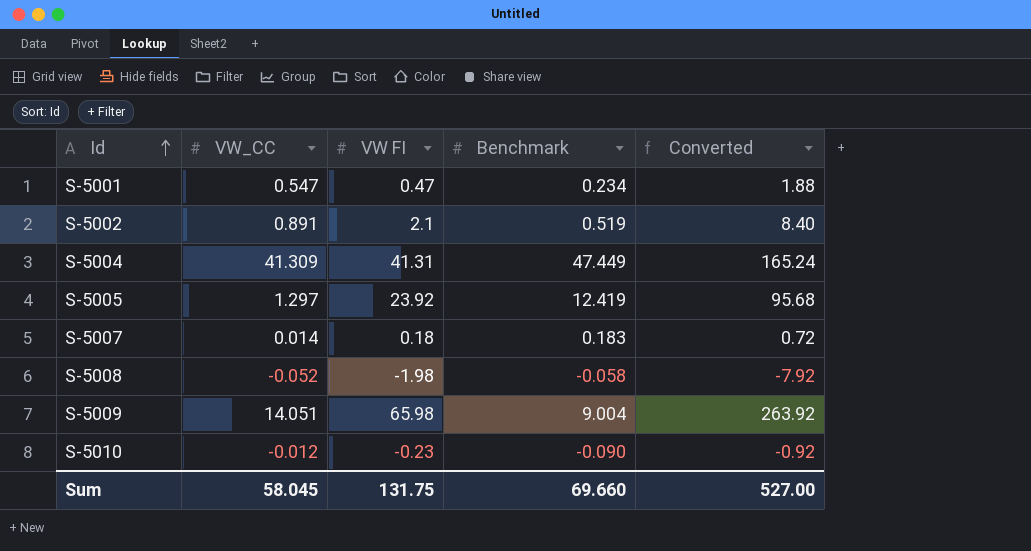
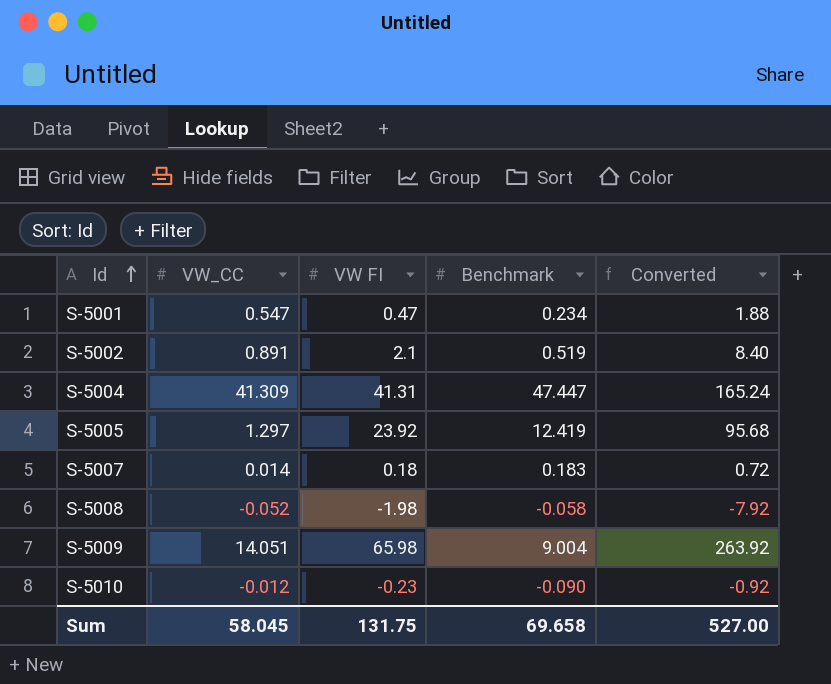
S-5004 | Benchmark: 47.449 -> 47.447
Sum | Benchmark: 69.660 -> 69.658

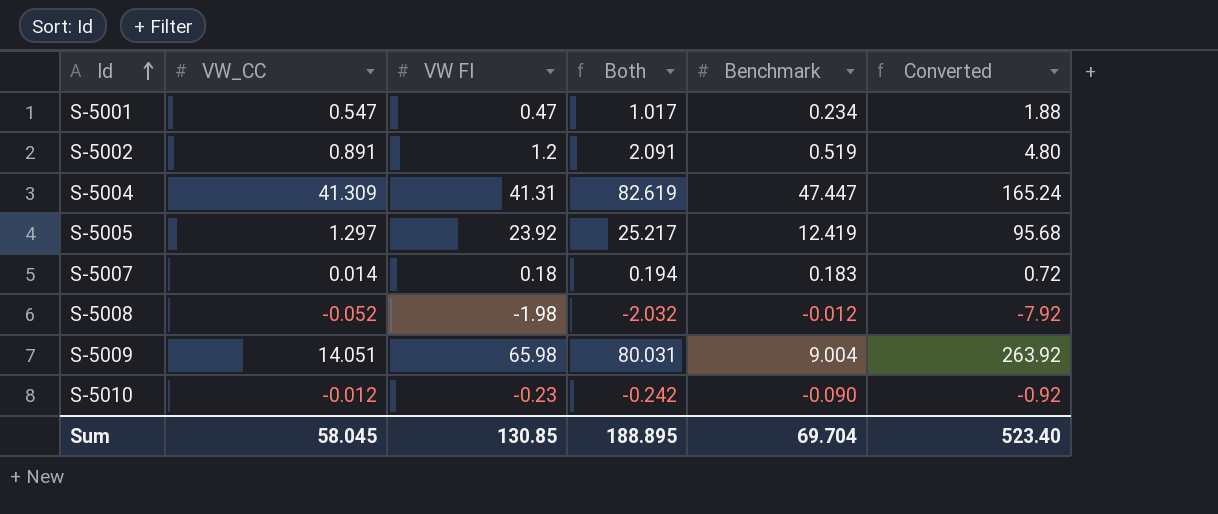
column Both | formula: none -> [VW_CC] + [VW FI]
S-5002 | VW FI: 2.1 -> 1.2
S-5002 | Converted: 8.40 -> 4.80
S-5008 | Benchmark: -0.058 -> -0.012
Sum | VW FI: 131.75 -> 130.85
Sum | Benchmark: 69.658 -> 69.704
Sum | Converted: 527.00 -> 523.40

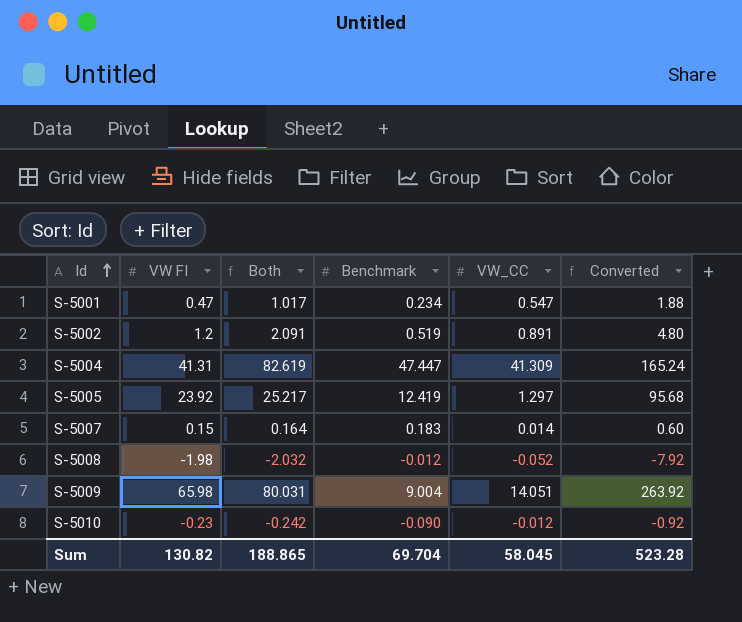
column VW_CC | position: 2 -> 5
S-5007 | VW FI: 0.18 -> 0.15
S-5007 | Both: 0.194 -> 0.164
S-5007 | Converted: 0.72 -> 0.60
Sum | VW FI: 130.85 -> 130.82
Sum | Both: 188.895 -> 188.865
Sum | Converted: 523.40 -> 523.28

